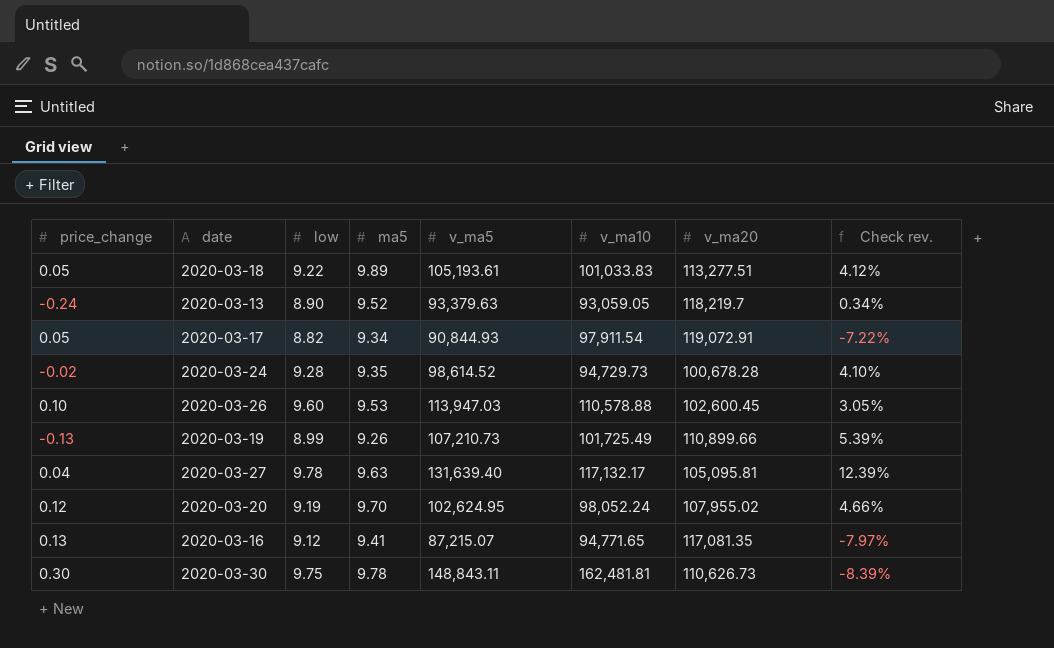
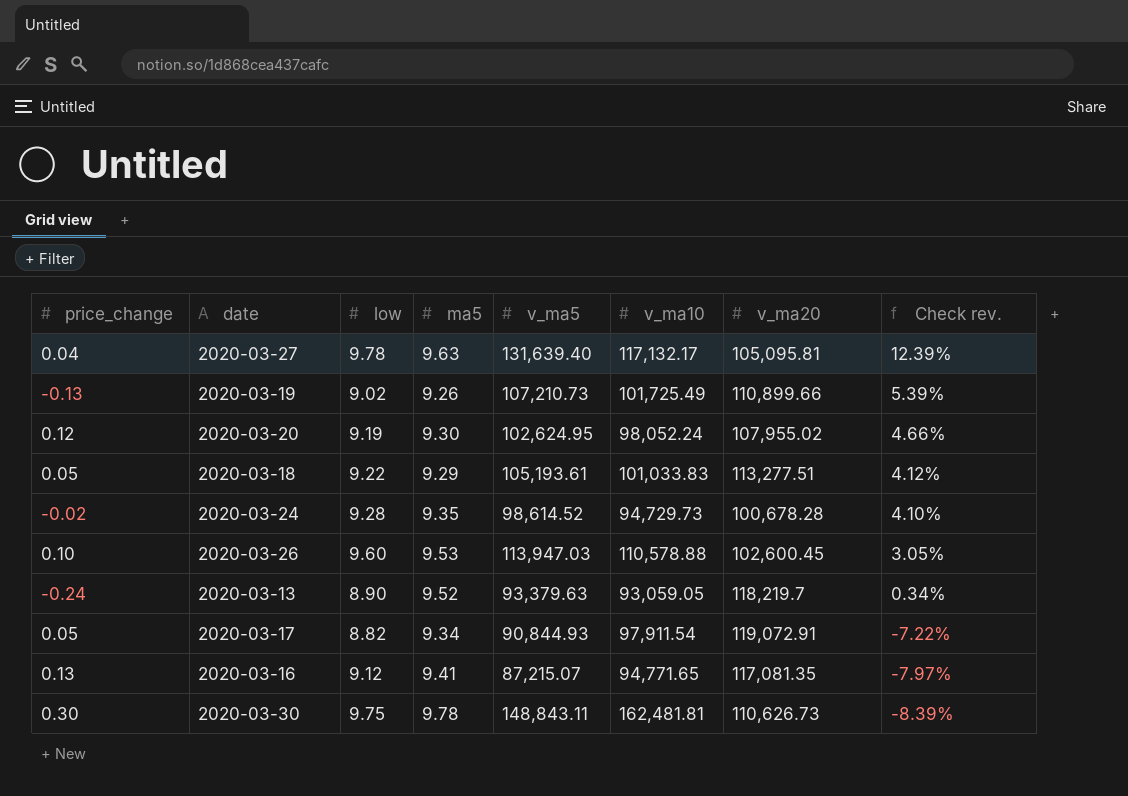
row order: none -> Check rev. descending
2020-03-19 | low: 8.99 -> 9.02
2020-03-20 | ma5: 9.70 -> 9.30
2020-03-18 | ma5: 9.89 -> 9.29

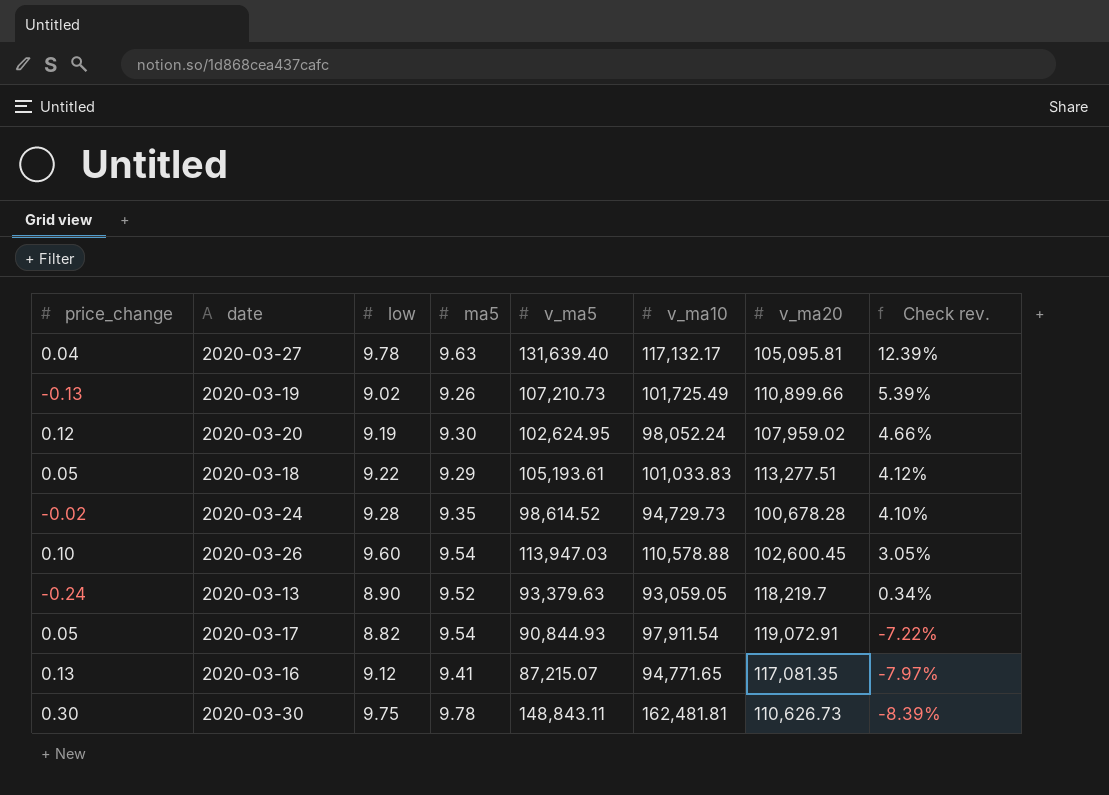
2020-03-20 | v_ma20: 107,955.02 -> 107,959.02
2020-03-26 | ma5: 9.53 -> 9.54
2020-03-17 | ma5: 9.34 -> 9.54

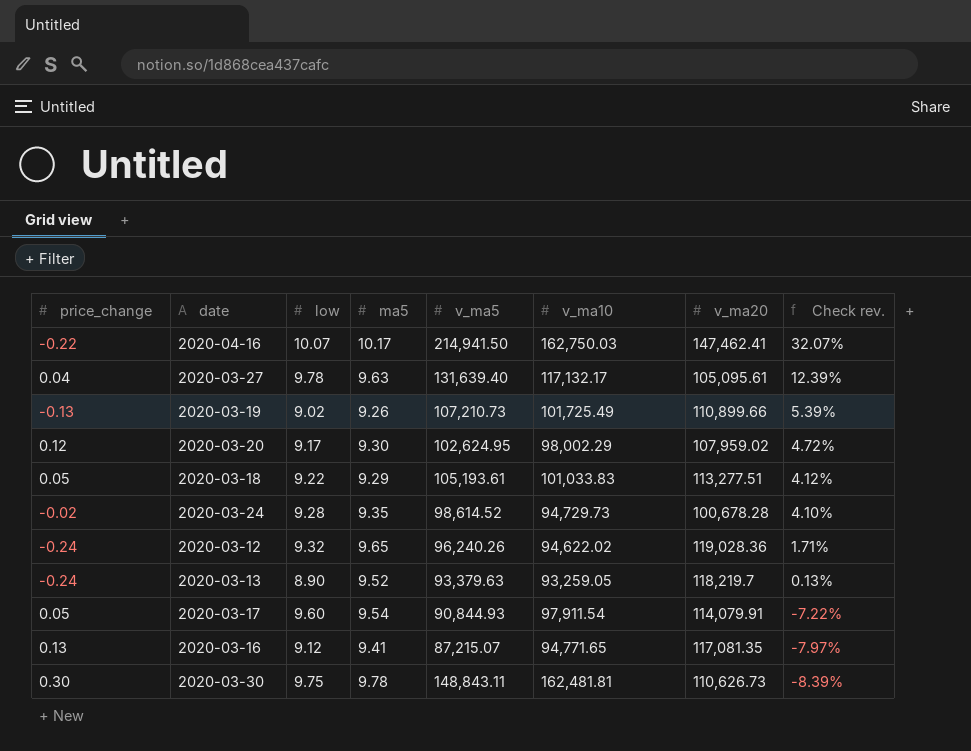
row 2020-03-26: 0.10 | 9.60 | 9.54 | 113,947.03 | 110,578.88 | 102,600.45 | 3.05% -> none
row 2020-04-16: none -> -0.22 | 10.07 | 10.17 | 214,941.50 | 162,750.03 | 147,462.41 | 32.07%
2020-03-27 | v_ma20: 105,095.81 -> 105,095.61
2020-03-20 | low: 9.19 -> 9.17
2020-03-20 | v_ma10: 98,052.24 -> 98,002.29
2020-03-20 | Check rev.: 4.66% -> 4.72%
row 2020-03-12: none -> -0.24 | 9.32 | 9.65 | 96,240.26 | 94,622.02 | 119,028.36 | 1.71%
2020-03-13 | v_ma10: 93,059.05 -> 93,259.05
2020-03-13 | Check rev.: 0.34% -> 0.13%
2020-03-17 | low: 8.82 -> 9.60
2020-03-17 | v_ma20: 119,072.91 -> 114,079.91

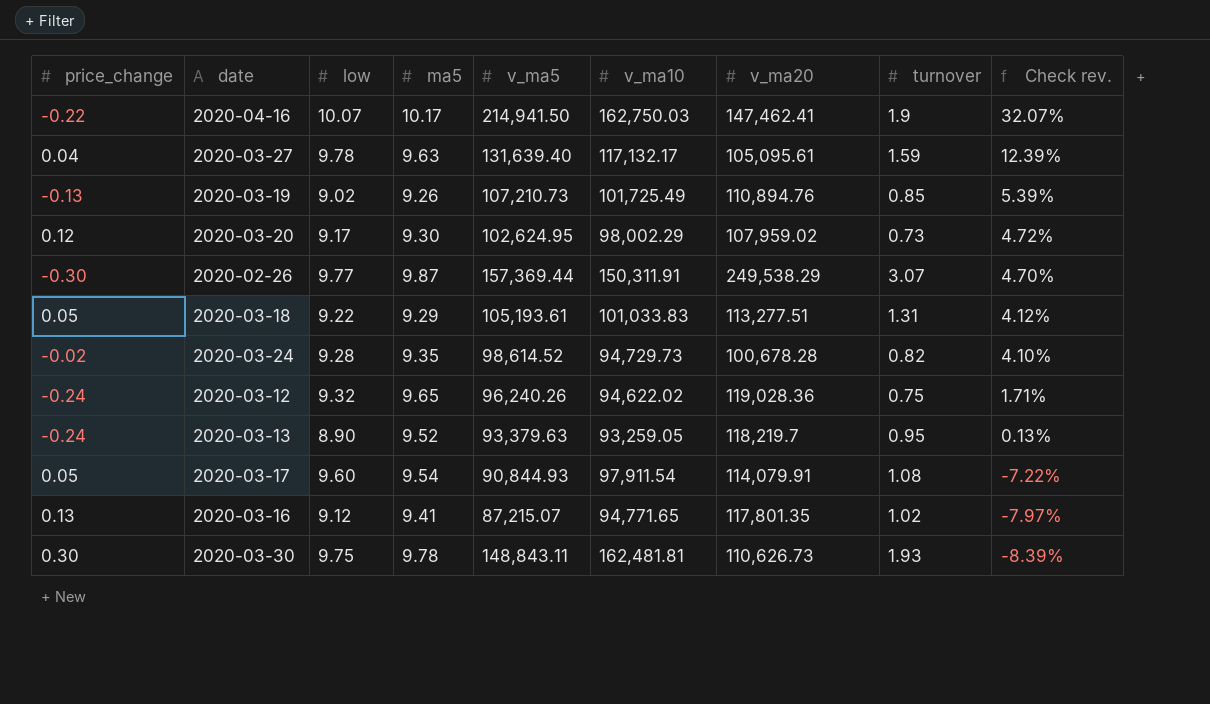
column turnover | position: none -> 8
2020-03-19 | v_ma20: 110,899.66 -> 110,894.76
row 2020-02-26: none -> -0.30 | 9.77 | 9.87 | 157,369.44 | 150,311.91 | 249,538.29 | 3.07 | 4.70%
2020-03-16 | v_ma20: 117,081.35 -> 117,801.35

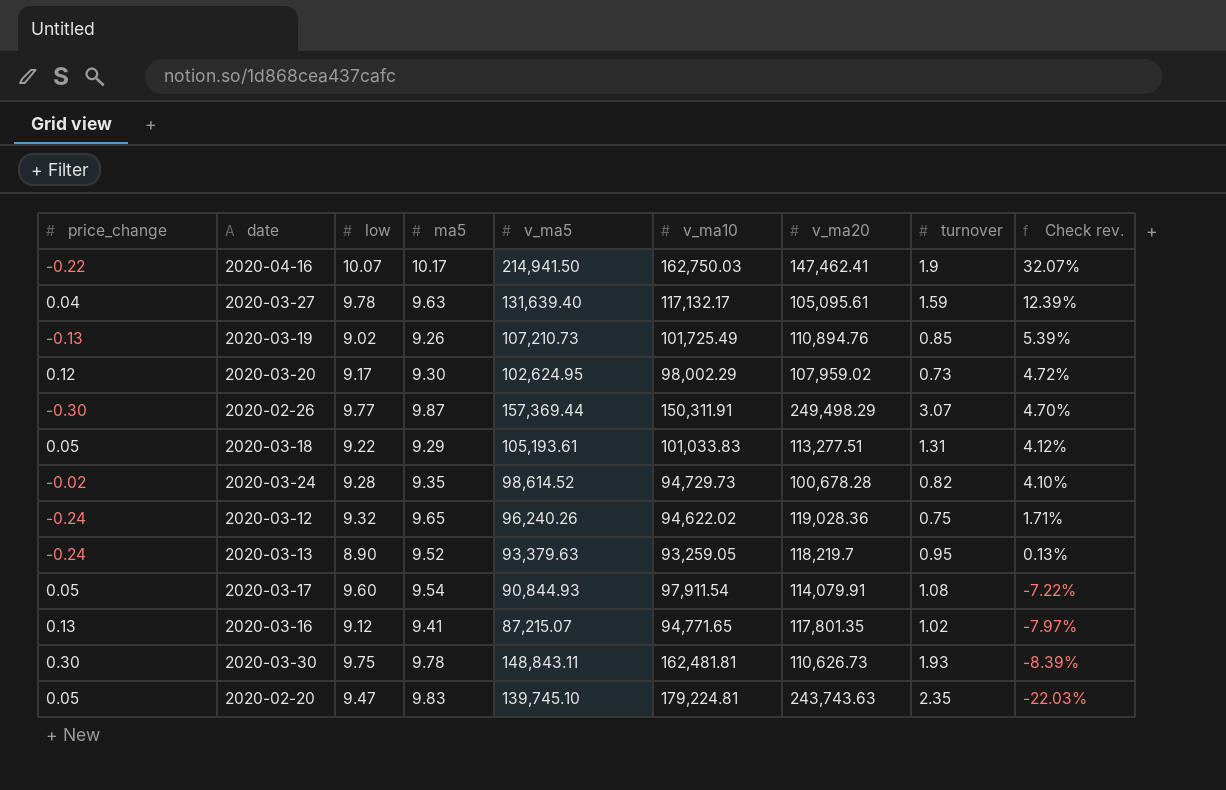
2020-02-26 | v_ma20: 249,538.29 -> 249,498.29
row 2020-02-20: none -> 0.05 | 9.47 | 9.83 | 139,745.10 | 179,224.81 | 243,743.63 | 2.35 | -22.03%

